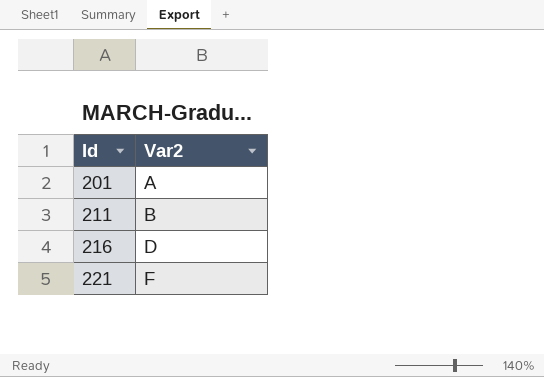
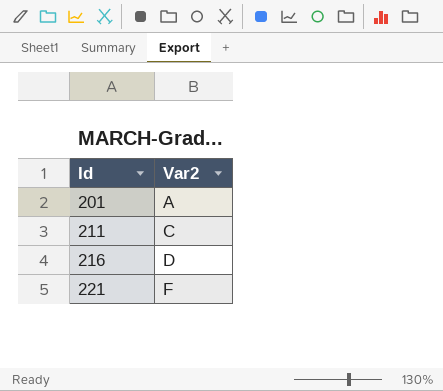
211 | Var2: B -> C

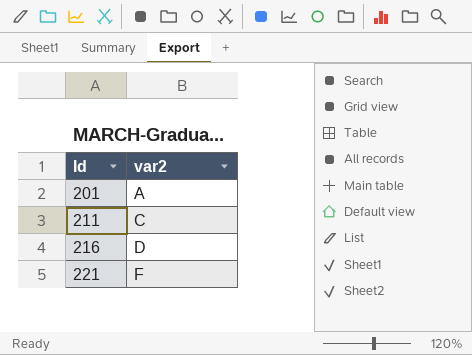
column name: Var2 -> var2

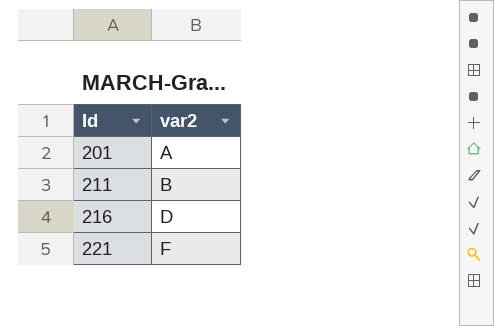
211 | var2: C -> B

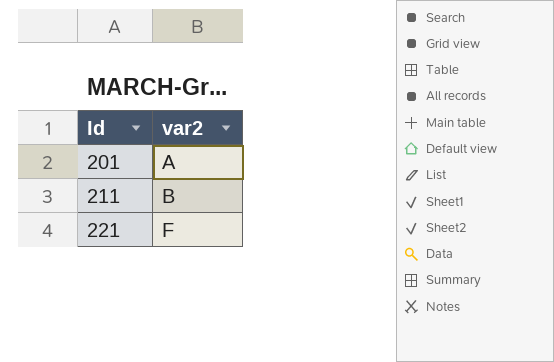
row 216: D -> none

